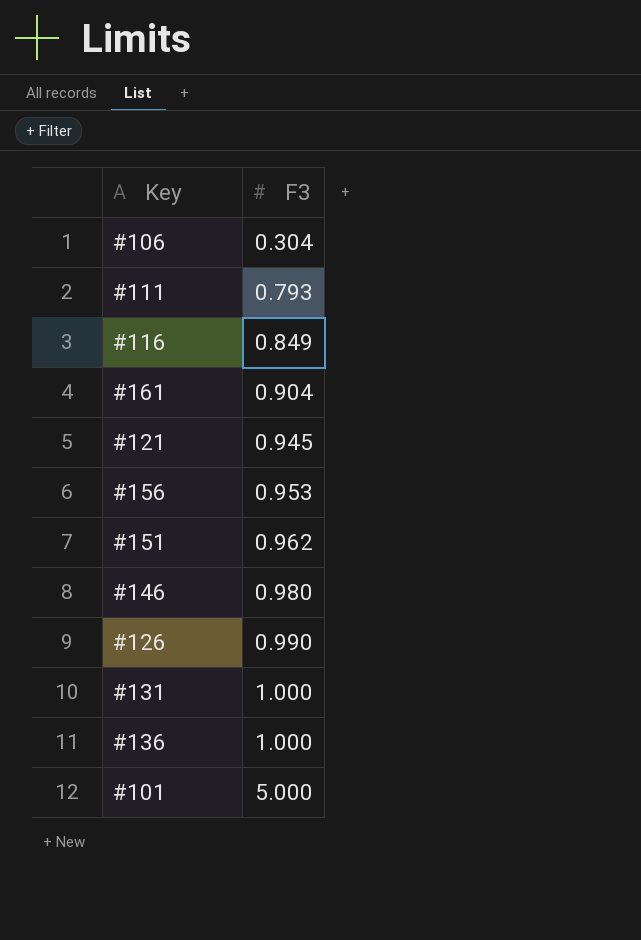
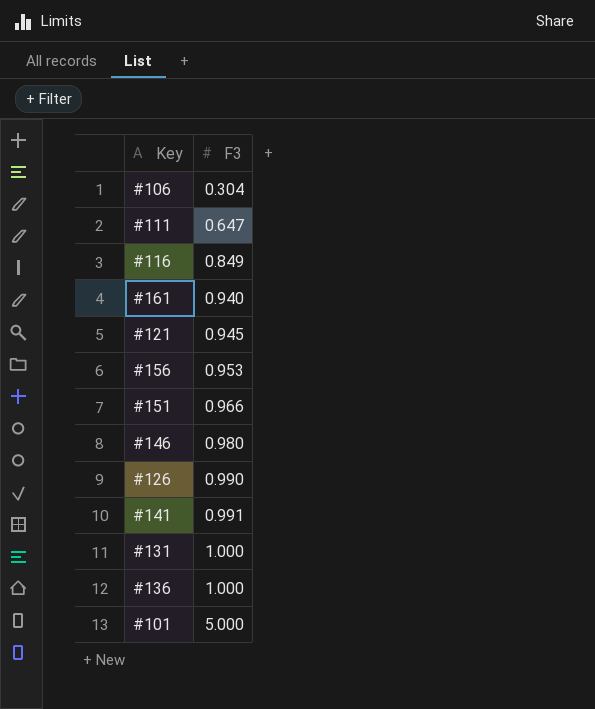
#111 | F3: 0.793 -> 0.647
#161 | F3: 0.904 -> 0.940
#151 | F3: 0.962 -> 0.966
row #141: none -> 0.991

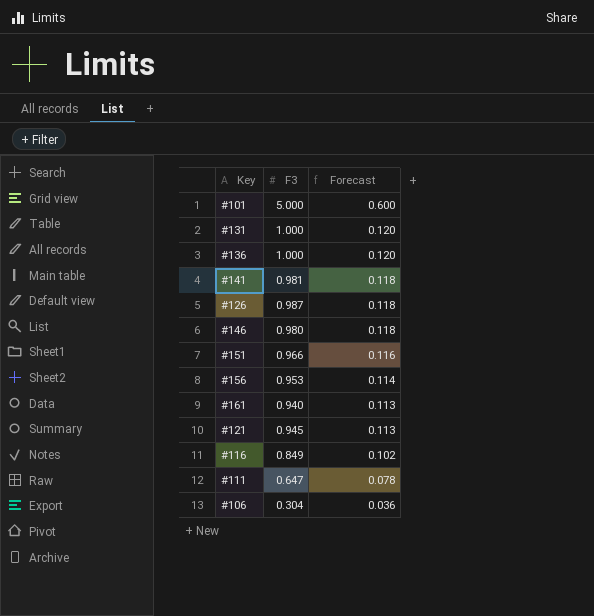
row order: F3 ascending -> Forecast descending
column Forecast | formula: none -> [F3] * 0.12
#141 | F3: 0.991 -> 0.981
#126 | F3: 0.990 -> 0.987

